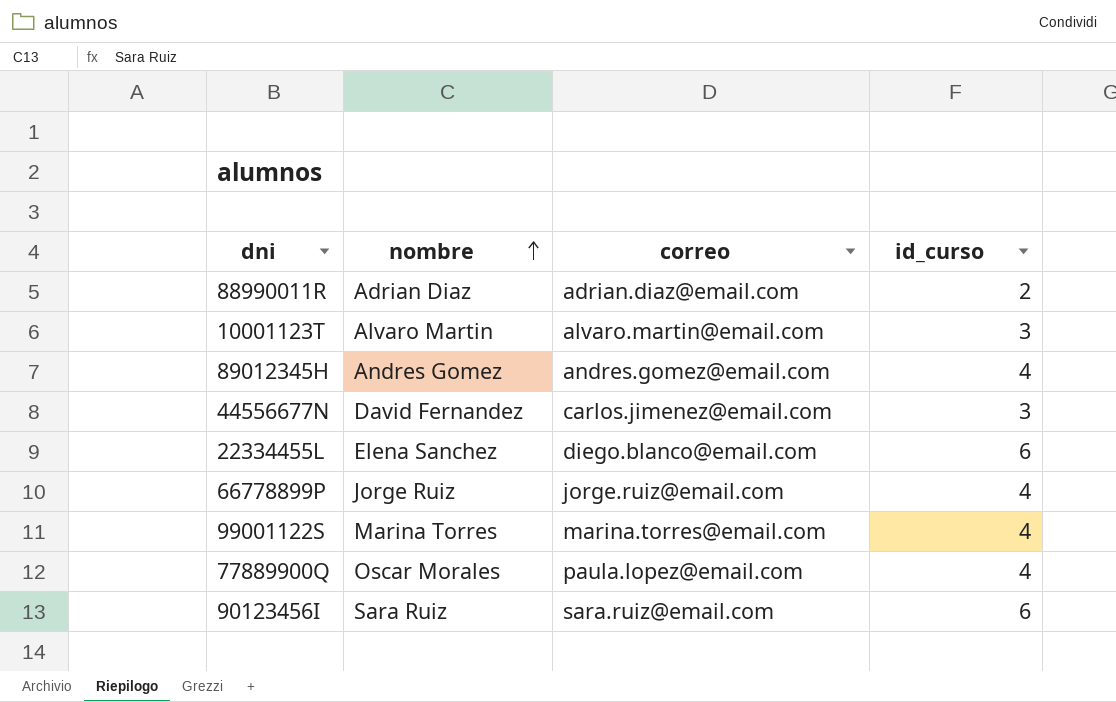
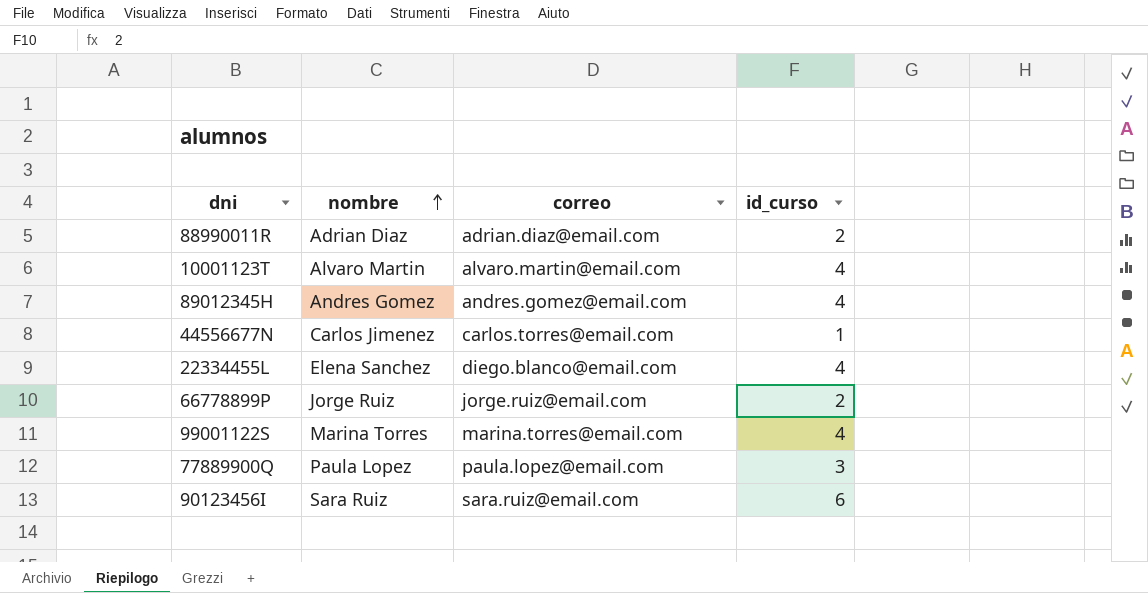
10001123T | id_curso: 3 -> 4
44556677N | nombre: David Fernandez -> Carlos Jimenez
44556677N | correo: carlos.jimenez@email.com -> carlos.torres@email.com
44556677N | id_curso: 3 -> 1
22334455L | id_curso: 6 -> 4
66778899P | id_curso: 4 -> 2
77889900Q | nombre: Oscar Morales -> Paula Lopez
77889900Q | id_curso: 4 -> 3

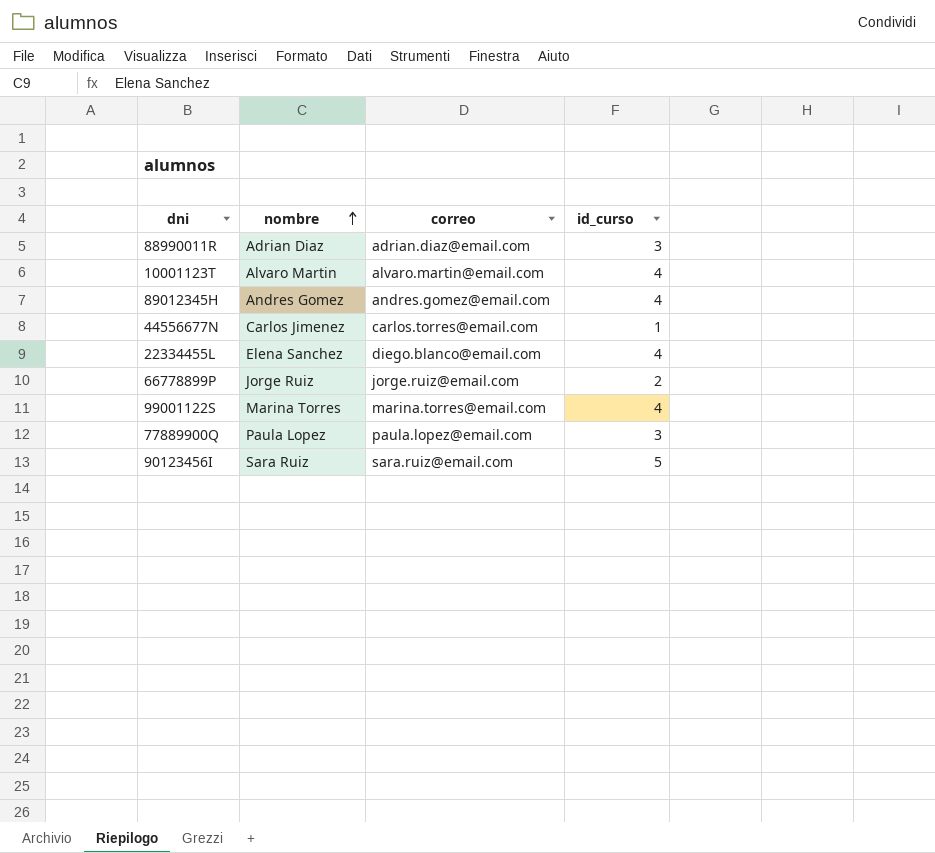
88990011R | id_curso: 2 -> 3
90123456I | id_curso: 6 -> 5

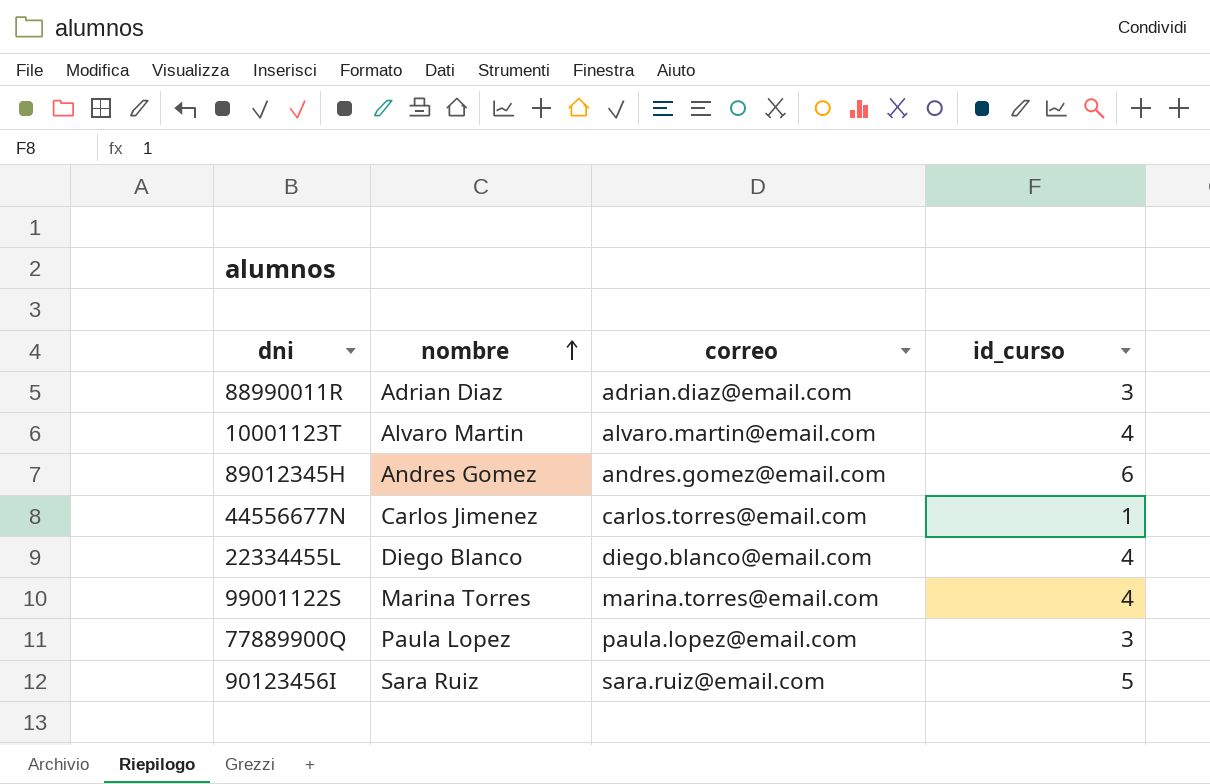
row 66778899P: Jorge Ruiz | jorge.ruiz@email.com | 2 -> none
89012345H | id_curso: 4 -> 6
22334455L | nombre: Elena Sanchez -> Diego Blanco

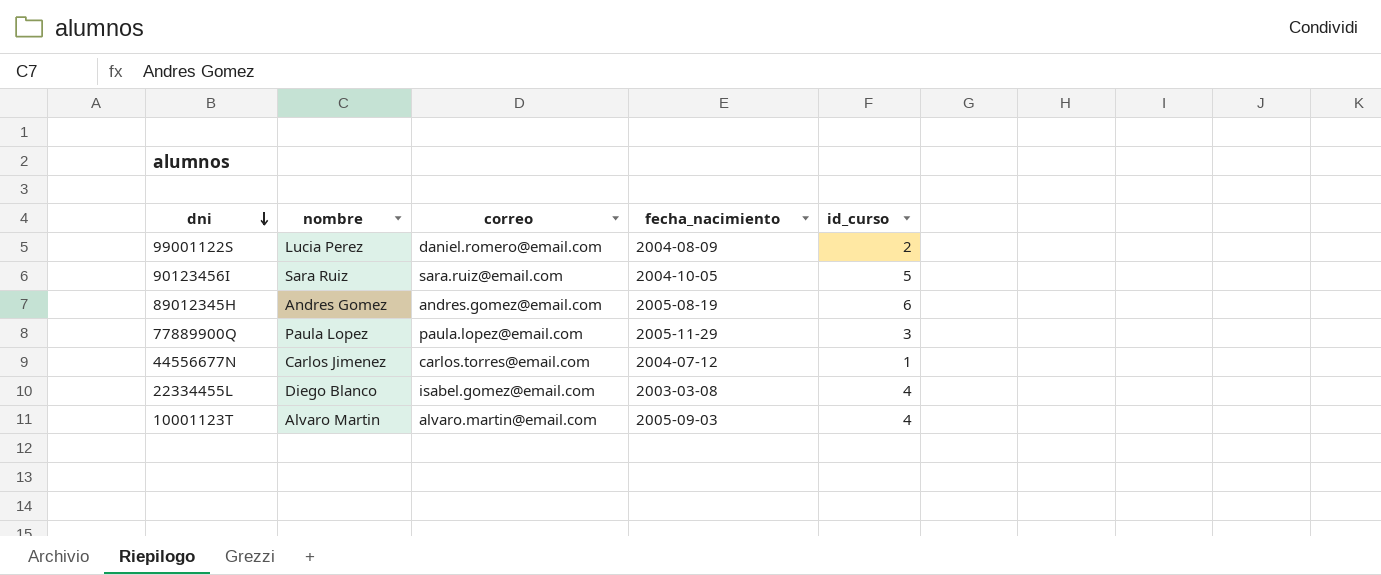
row order: nombre ascending -> dni descending
column fecha_nacimiento | position: none -> 4
row 88990011R: Adrian Diaz | adrian.diaz@email.com | 3 -> none
99001122S | nombre: Marina Torres -> Lucia Perez
99001122S | correo: marina.torres@email.com -> daniel.romero@email.com
99001122S | id_curso: 4 -> 2
22334455L | correo: diego.blanco@email.com -> isabel.gomez@email.com

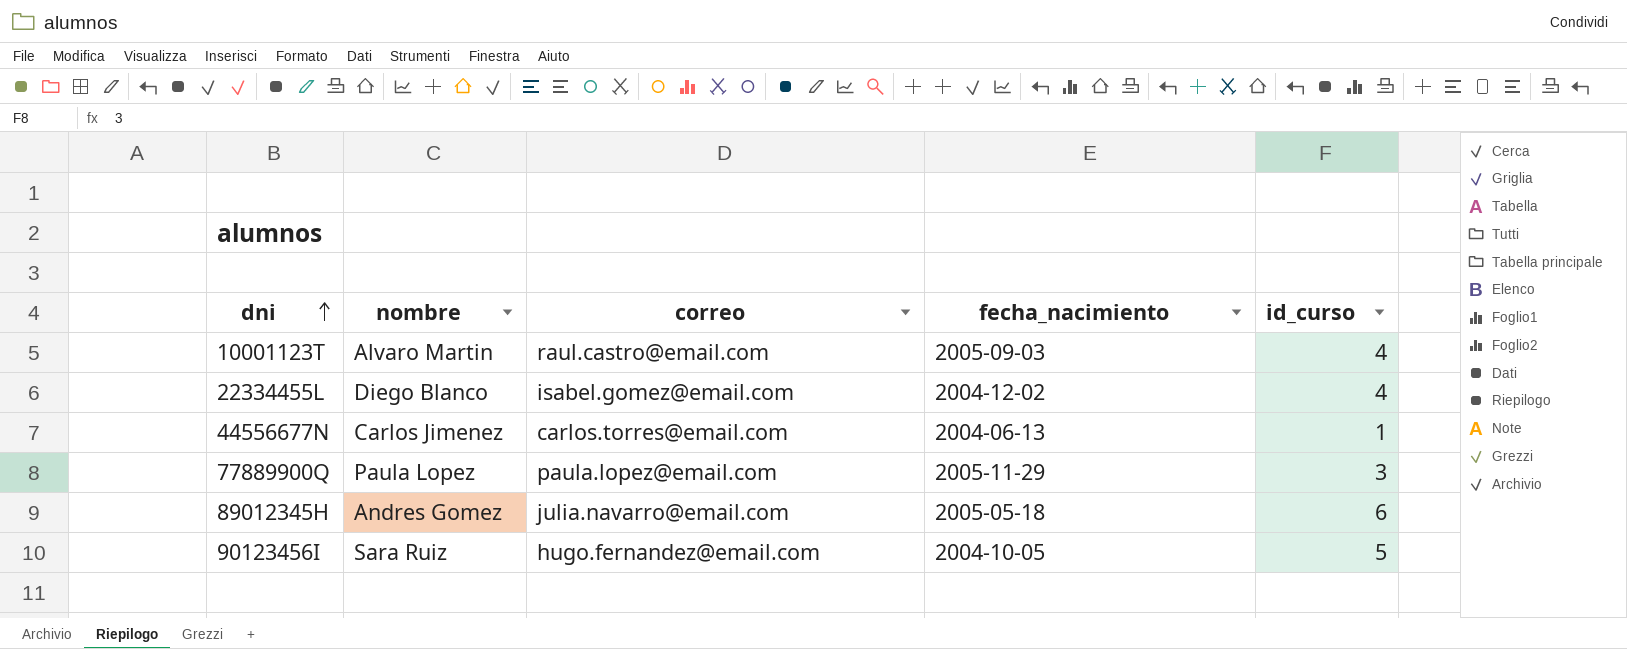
row order: dni descending -> dni ascending
row 99001122S: Lucia Perez | daniel.romero@email.com | 2004-08-09 | 2 -> none
10001123T | correo: alvaro.martin@email.com -> raul.castro@email.com
22334455L | fecha_nacimiento: 2003-03-08 -> 2004-12-02
44556677N | fecha_nacimiento: 2004-07-12 -> 2004-06-13
89012345H | correo: andres.gomez@email.com -> julia.navarro@email.com
89012345H | fecha_nacimiento: 2005-08-19 -> 2005-05-18
90123456I | correo: sara.ruiz@email.com -> hugo.fernandez@email.com

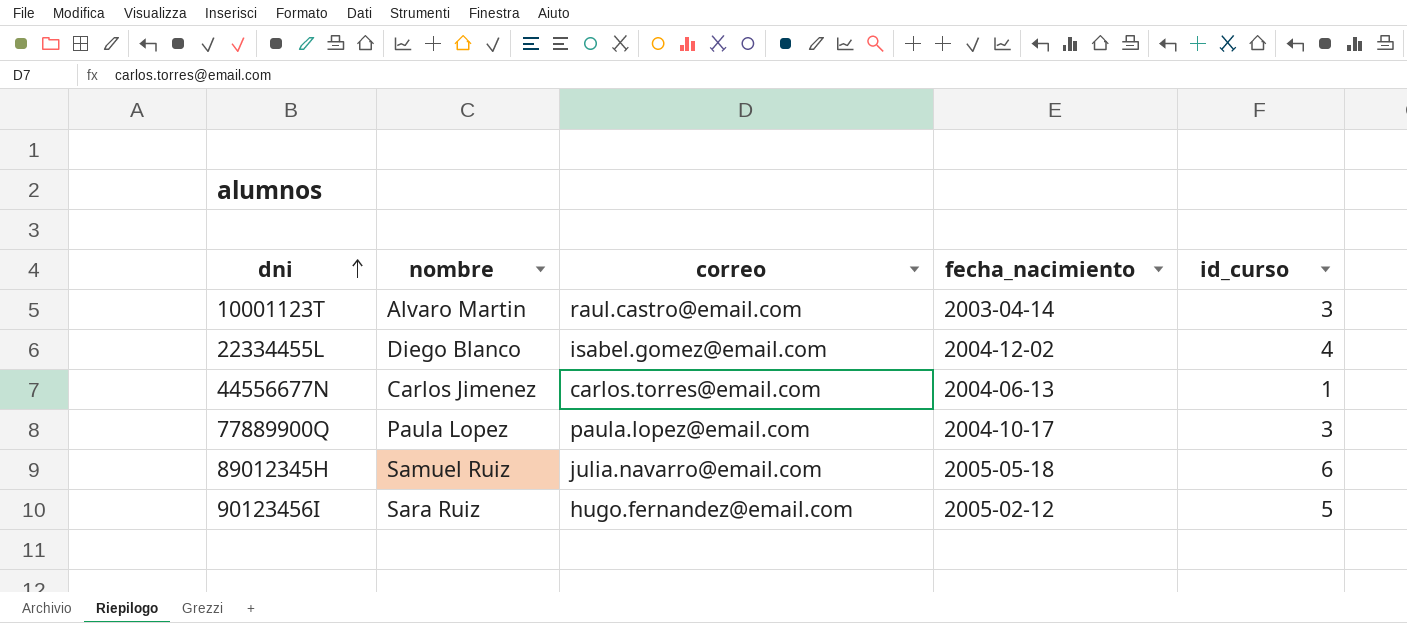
10001123T | fecha_nacimiento: 2005-09-03 -> 2003-04-14
10001123T | id_curso: 4 -> 3
77889900Q | fecha_nacimiento: 2005-11-29 -> 2004-10-17
89012345H | nombre: Andres Gomez -> Samuel Ruiz
90123456I | fecha_nacimiento: 2004-10-05 -> 2005-02-12

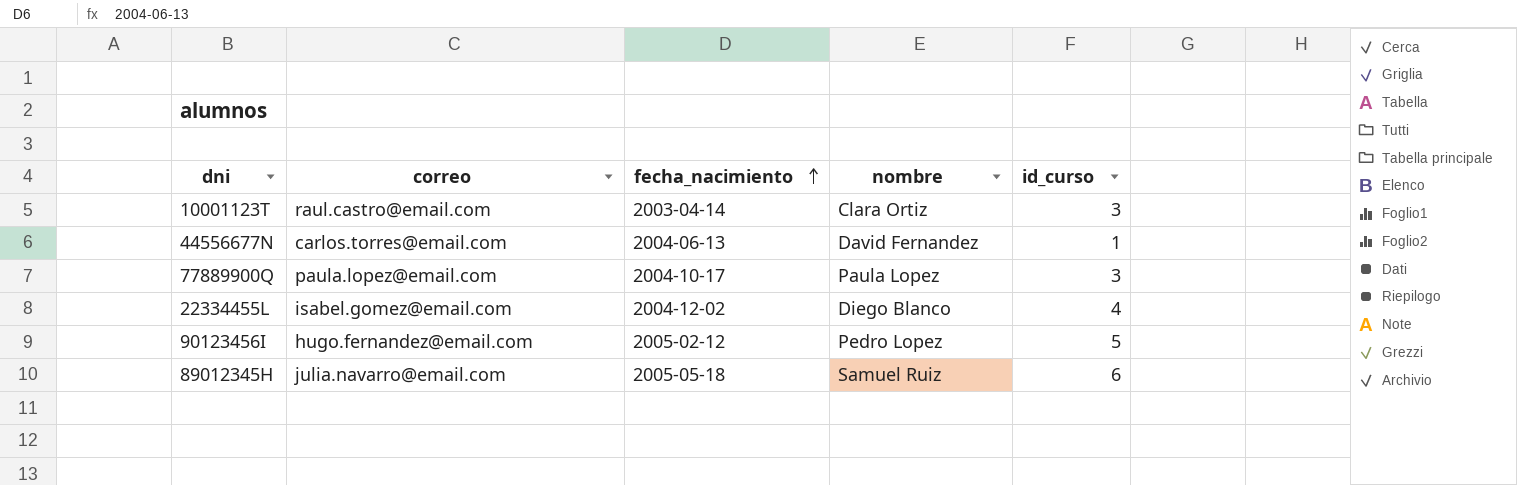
row order: dni ascending -> fecha_nacimiento ascending
column nombre | position: 2 -> 4
10001123T | nombre: Alvaro Martin -> Clara Ortiz
44556677N | nombre: Carlos Jimenez -> David Fernandez
90123456I | nombre: Sara Ruiz -> Pedro Lopez

